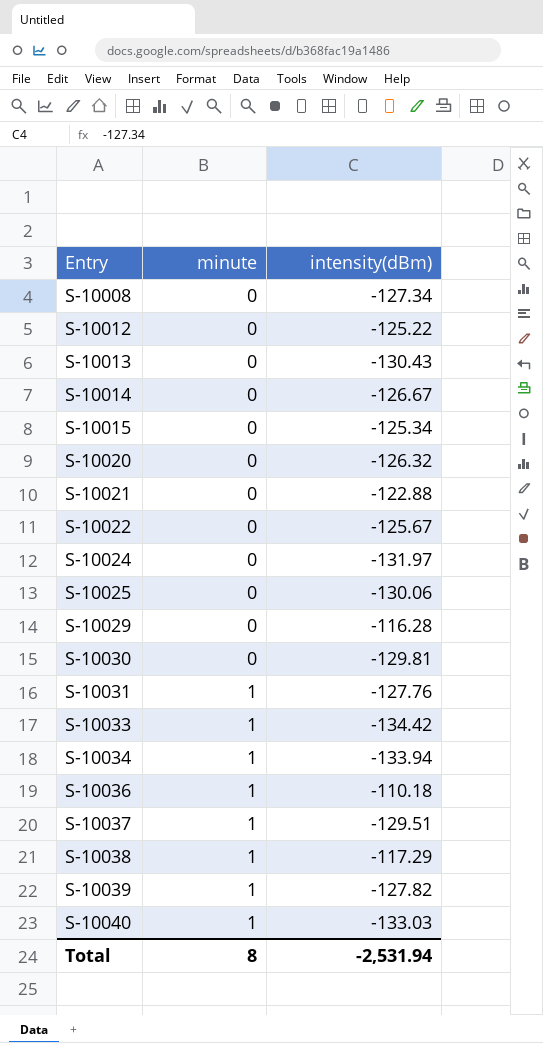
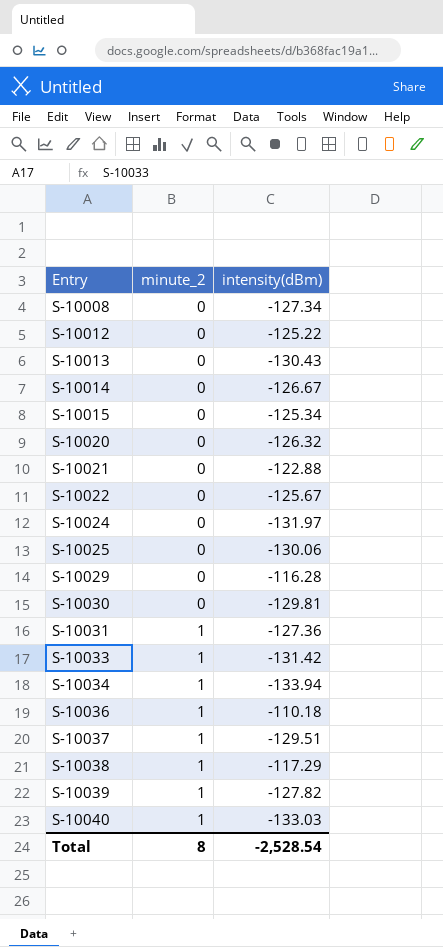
column name: minute -> minute_2
S-10031 | intensity(dBm): -127.76 -> -127.36
S-10033 | intensity(dBm): -134.42 -> -131.42
Total | intensity(dBm): -2,531.94 -> -2,528.54

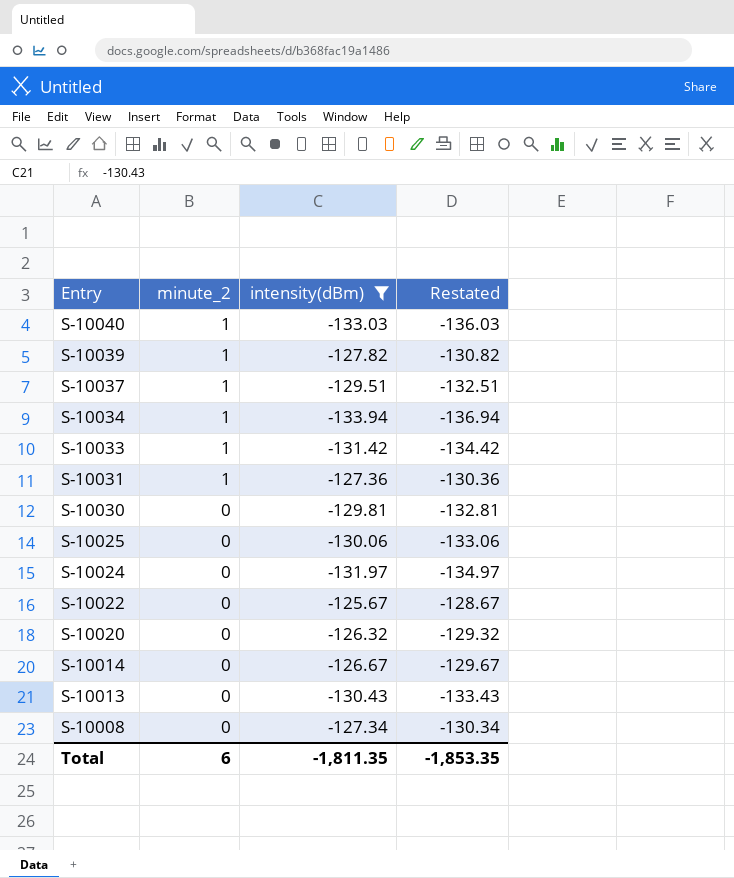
filter: none -> intensity(dBm) <= -125.67
row order: Entry ascending -> Entry descending
column Restated | formula: none -> [intensity(dBm)] - 3
Total | minute_2: 8 -> 6
Total | intensity(dBm): -2,528.54 -> -1,811.35

